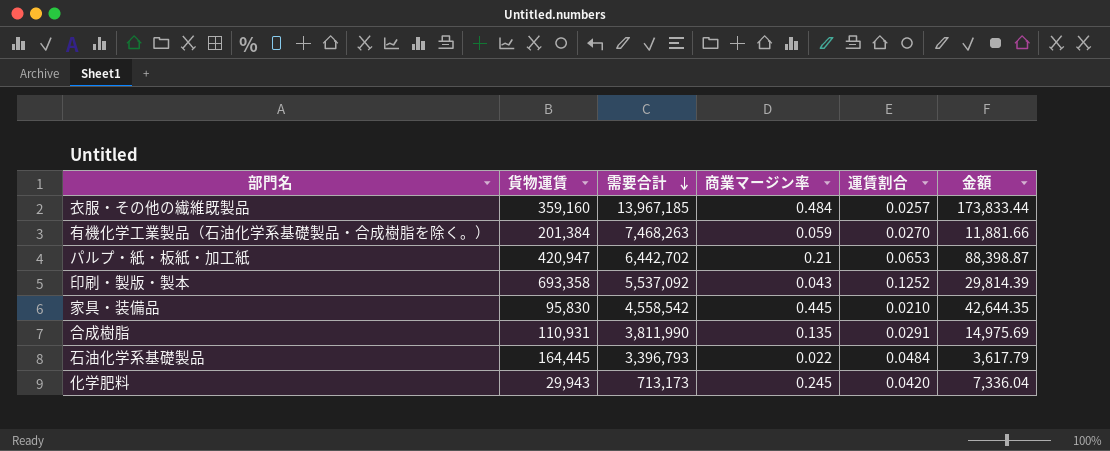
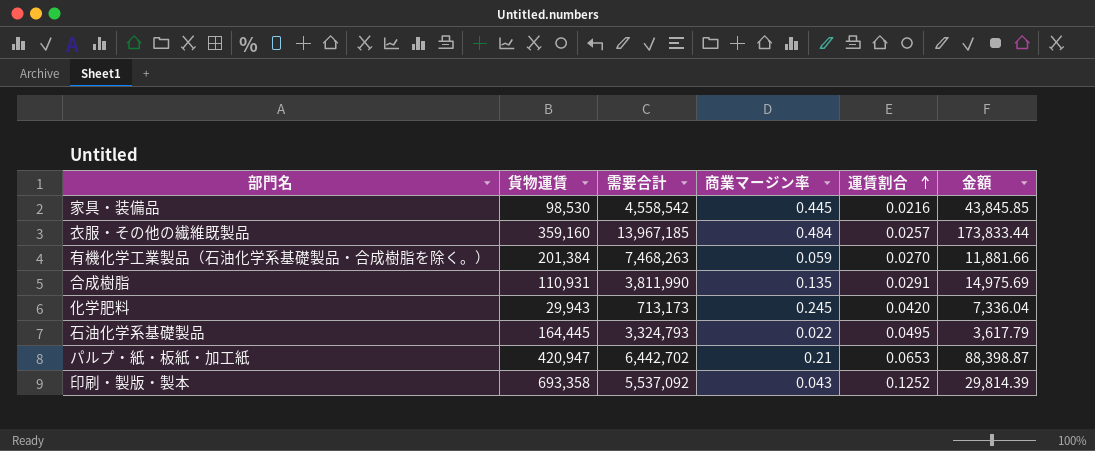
row order: 需要合計 descending -> 運賃割合 ascending
家具・装備品 | 貨物運賃: 95,830 -> 98,530
家具・装備品 | 運賃割合: 0.0210 -> 0.0216
家具・装備品 | 金額: 42,644.35 -> 43,845.85
石油化学系基礎製品 | 需要合計: 3,396,793 -> 3,324,793
石油化学系基礎製品 | 運賃割合: 0.0484 -> 0.0495

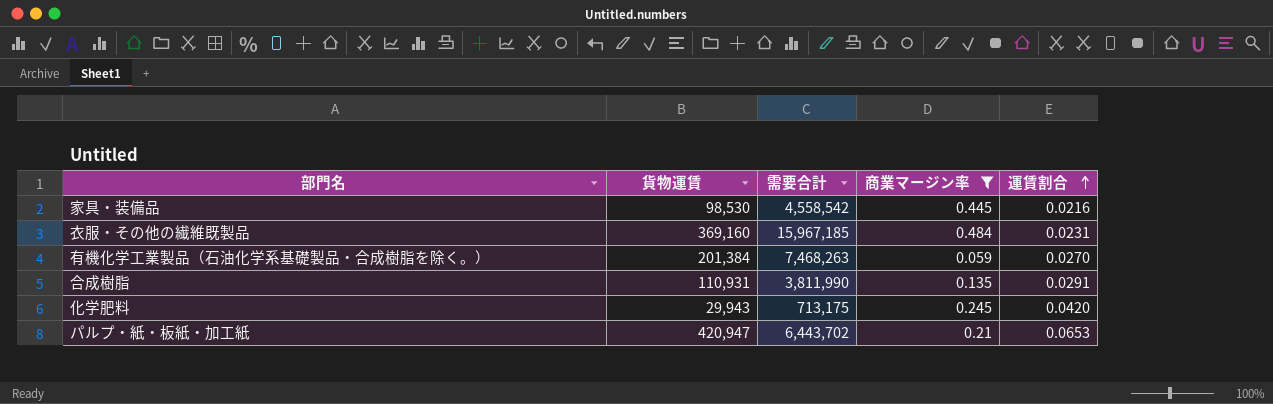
filter: none -> 商業マージン率 >= 0.059
column 金額 | formula: [貨物運賃] * [商業マージン率] -> none
衣服・その他の繊維既製品 | 貨物運賃: 359,160 -> 369,160
衣服・その他の繊維既製品 | 需要合計: 13,967,185 -> 15,967,185
衣服・その他の繊維既製品 | 運賃割合: 0.0257 -> 0.0231
化学肥料 | 需要合計: 713,173 -> 713,175
パルプ・紙・板紙・加工紙 | 需要合計: 6,442,702 -> 6,443,702

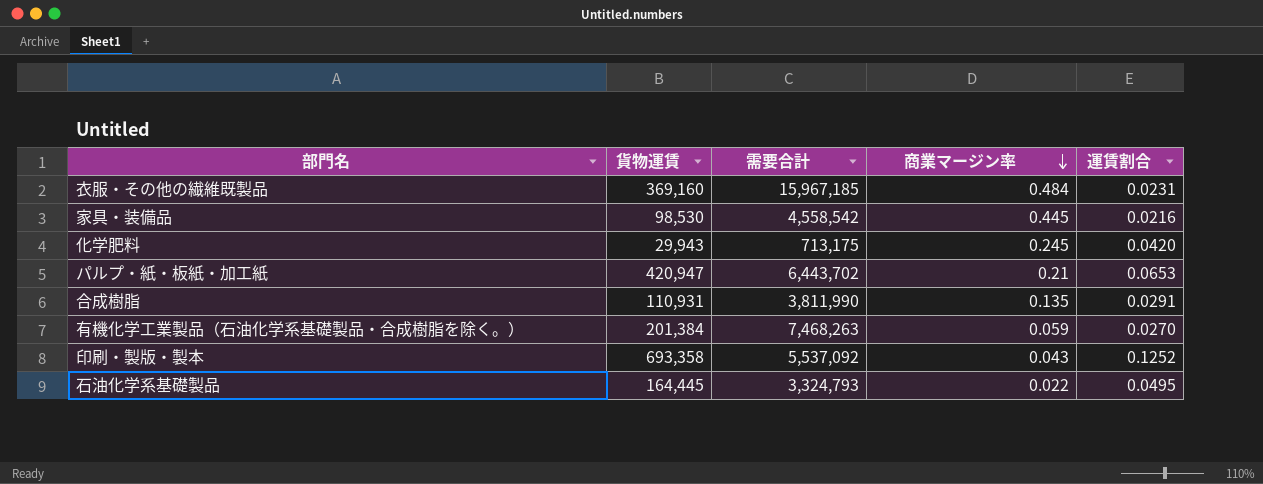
filter: 商業マージン率 >= 0.059 -> none
row order: 運賃割合 ascending -> 商業マージン率 descending

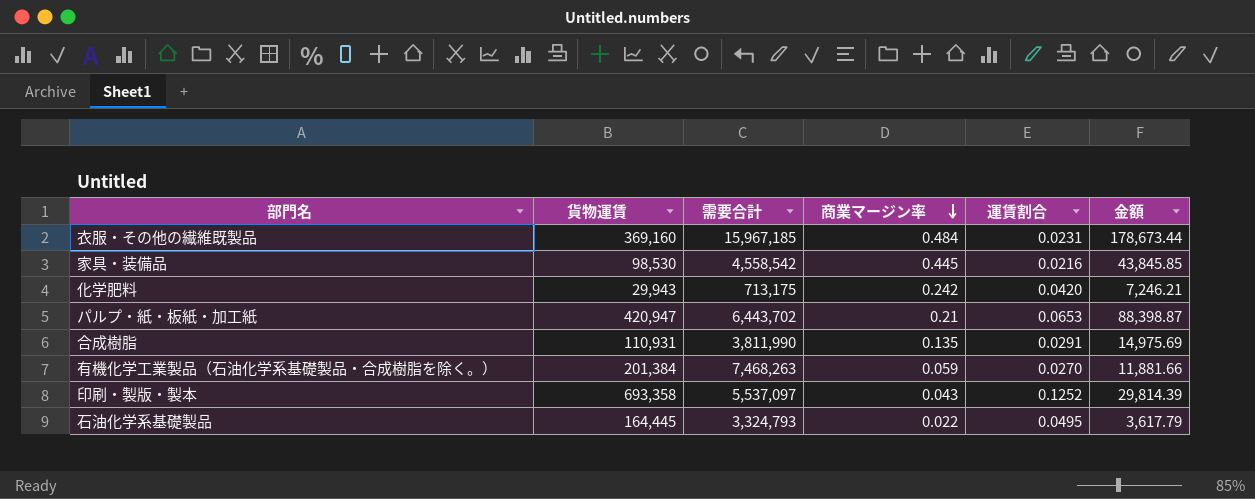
column 金額 | formula: none -> [貨物運賃] * [商業マージン率]
化学肥料 | 商業マージン率: 0.245 -> 0.242
印刷・製版・製本 | 需要合計: 5,537,092 -> 5,537,097

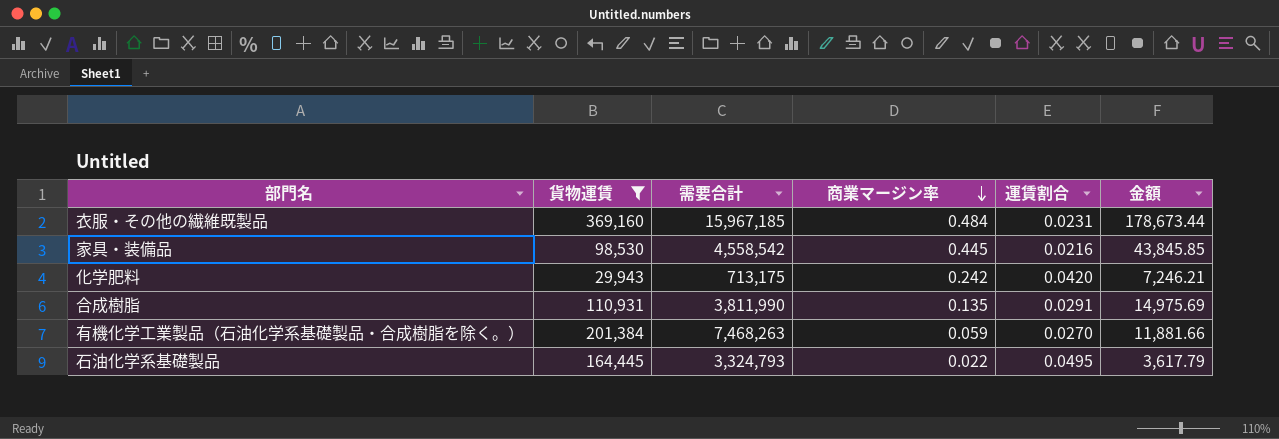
filter: none -> 貨物運賃 <= 369,160

